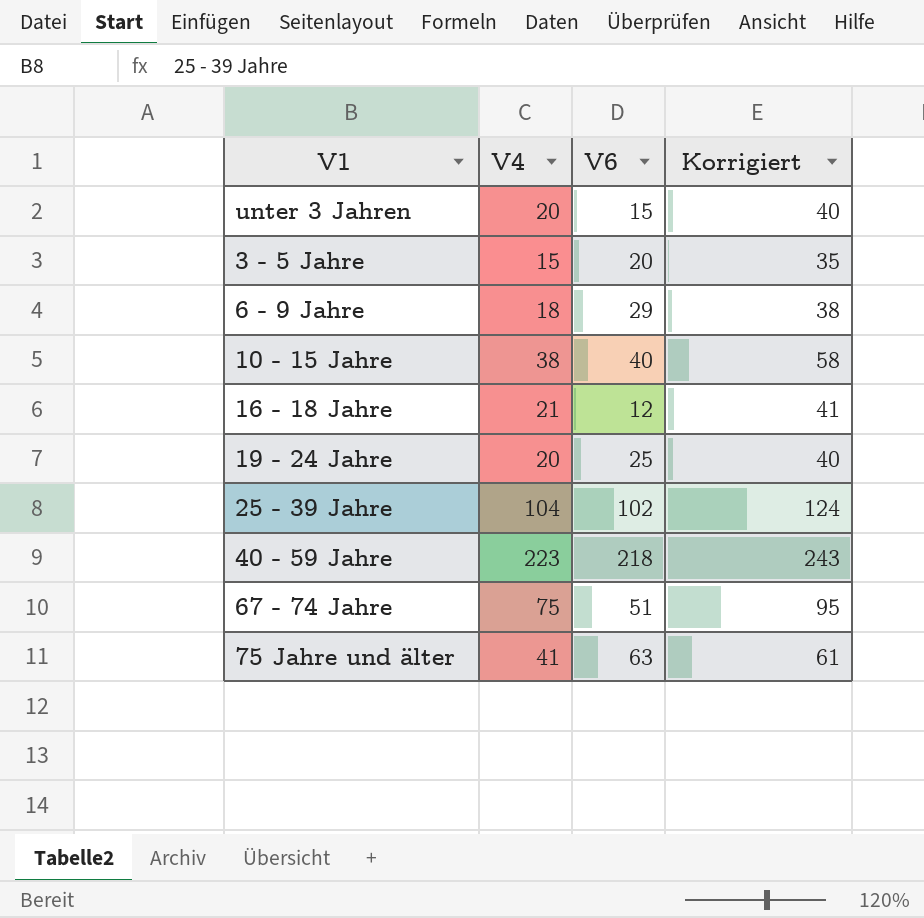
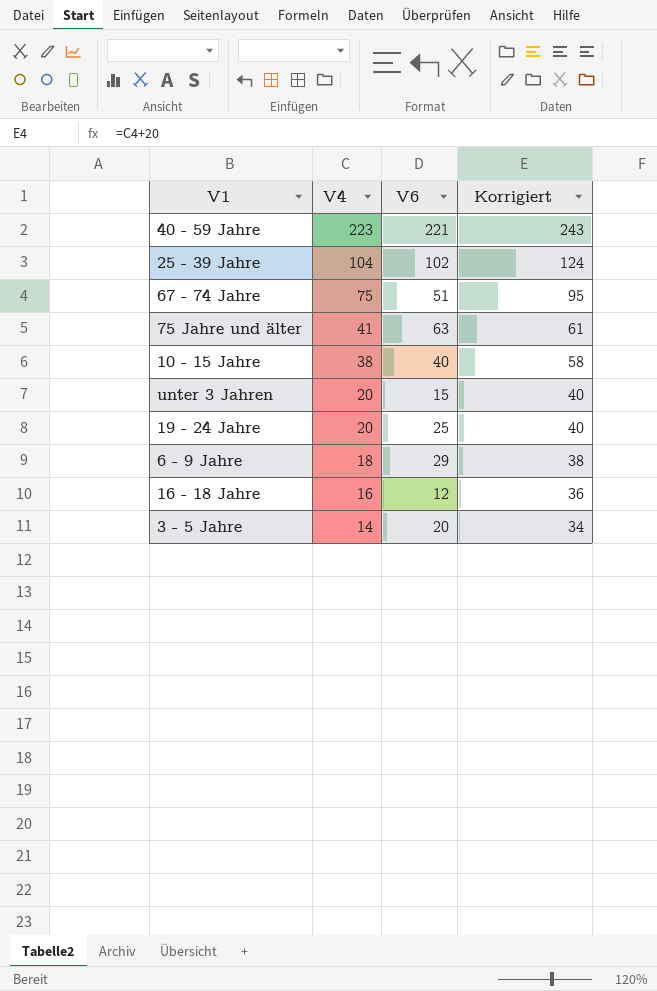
row order: none -> V4 descending
40 - 59 Jahre | V6: 218 -> 221
16 - 18 Jahre | V4: 21 -> 16
16 - 18 Jahre | Korrigiert: 41 -> 36
3 - 5 Jahre | V4: 15 -> 14
3 - 5 Jahre | Korrigiert: 35 -> 34

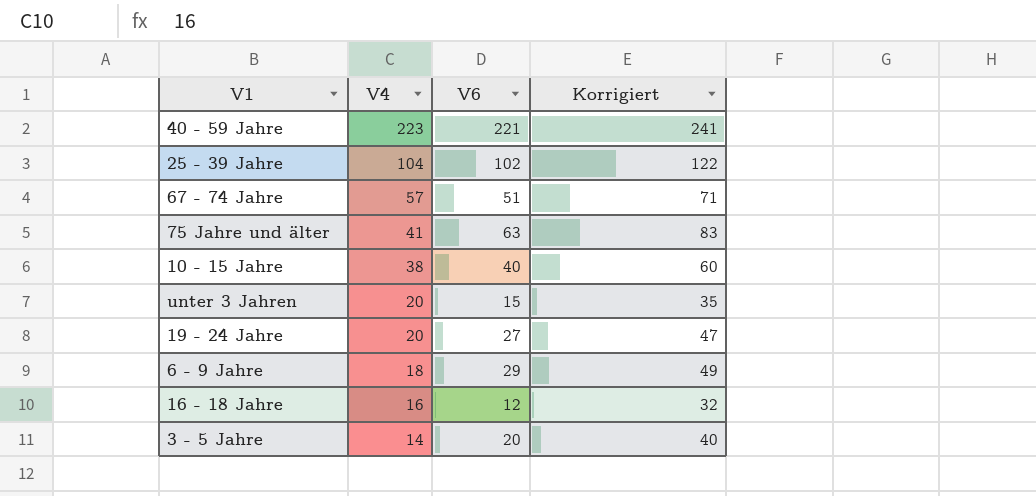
column Korrigiert | formula: [V4] + 20 -> [V6] + 20
67 - 74 Jahre | V4: 75 -> 57
19 - 24 Jahre | V6: 25 -> 27

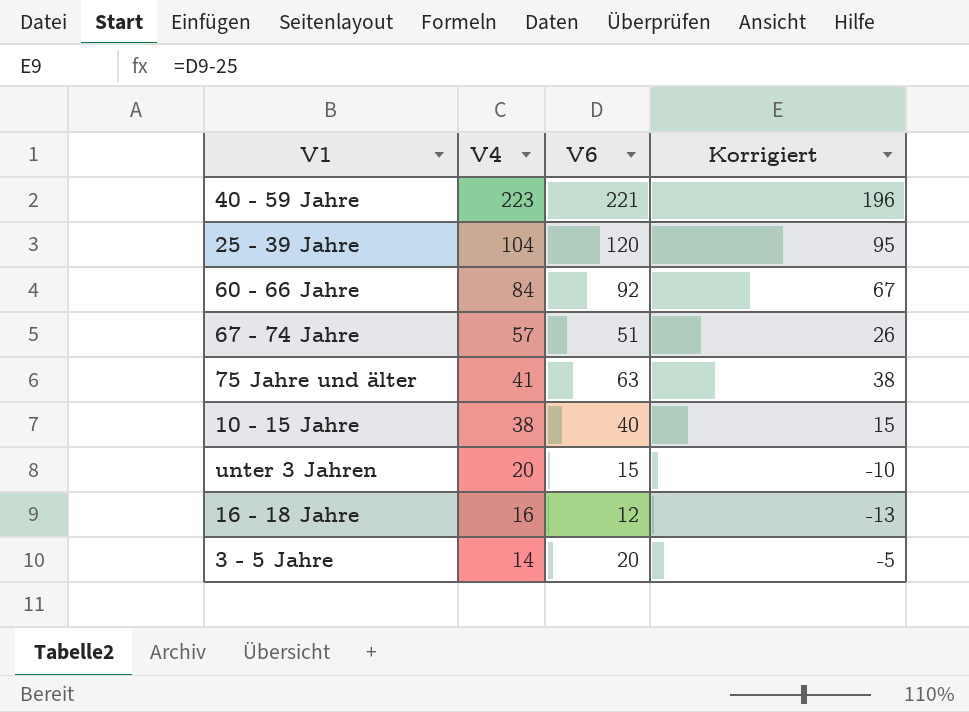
column Korrigiert | formula: [V6] + 20 -> [V6] - 25
row 19 - 24 Jahre: 20 | 27 | 47 -> none
row 6 - 9 Jahre: 18 | 29 | 49 -> none
25 - 39 Jahre | V6: 102 -> 120
row 60 - 66 Jahre: none -> 84 | 92 | 67

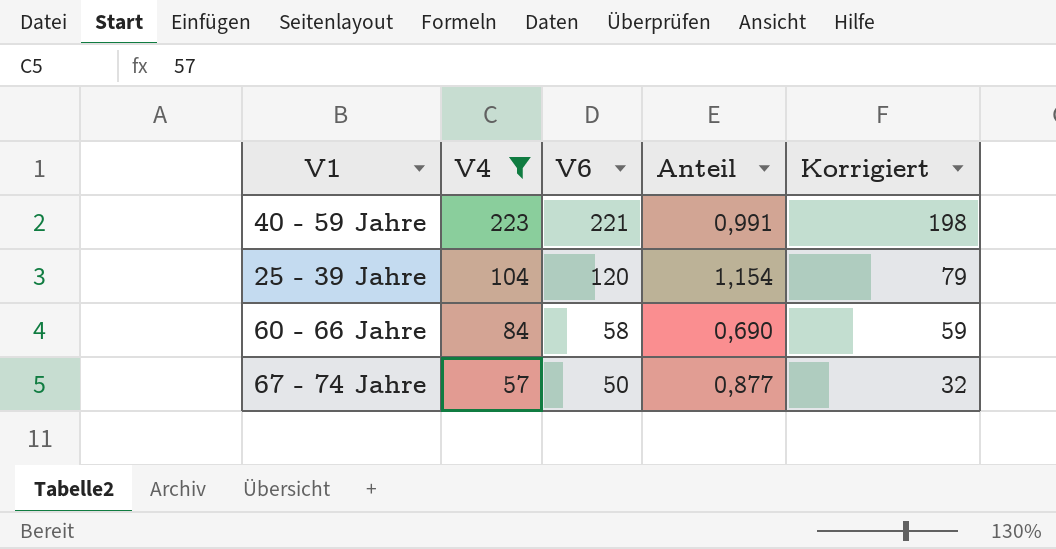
filter: none -> V4 >= 57
column Anteil | formula: none -> [V6] / [V4]
column Korrigiert | formula: [V6] - 25 -> [V4] - 25
60 - 66 Jahre | V6: 92 -> 58
67 - 74 Jahre | V6: 51 -> 50

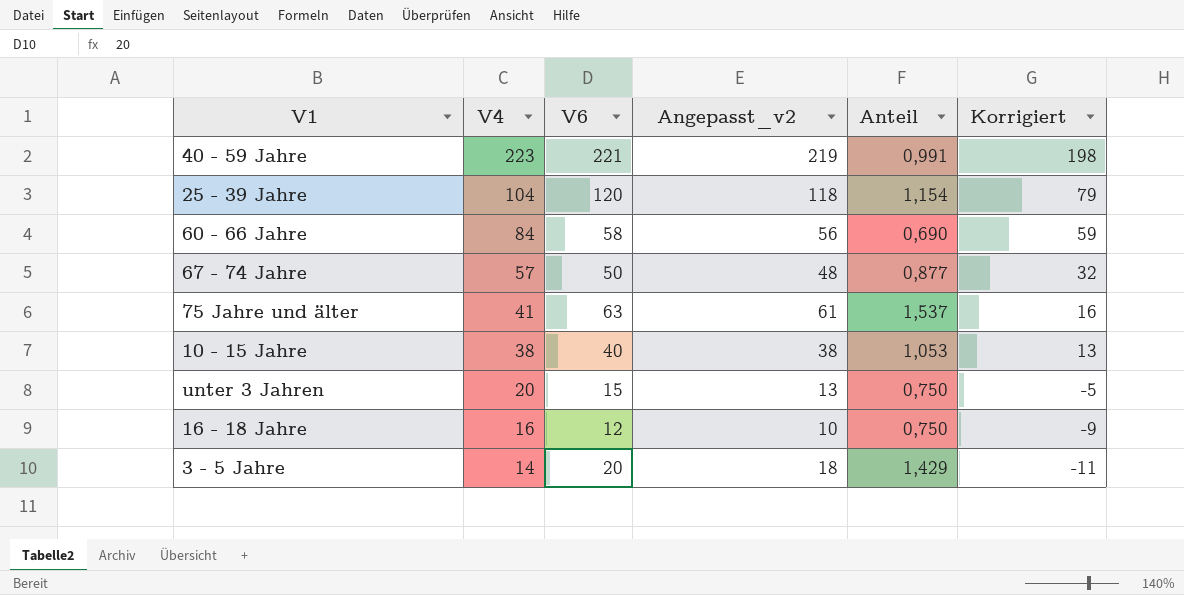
filter: V4 >= 57 -> none
column Angepasst_v2 | formula: none -> [V6] - 2

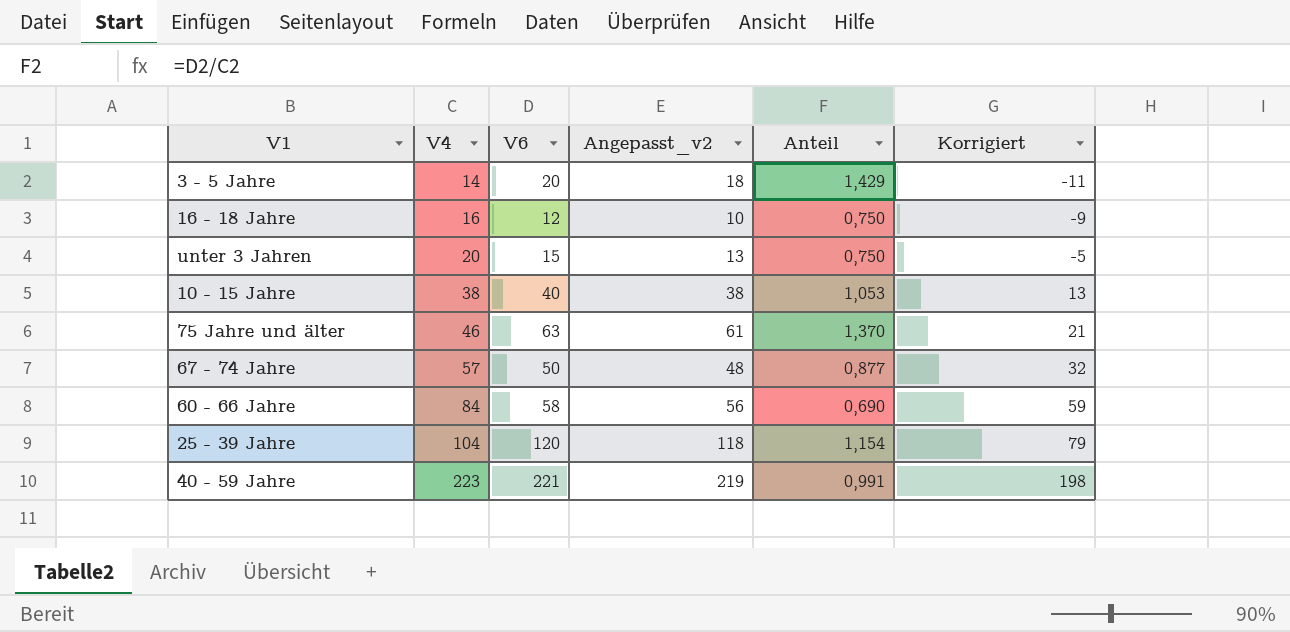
row order: V4 descending -> V4 ascending
75 Jahre und älter | V4: 41 -> 46
75 Jahre und älter | Anteil: 1,537 -> 1,370
75 Jahre und älter | Korrigiert: 16 -> 21

